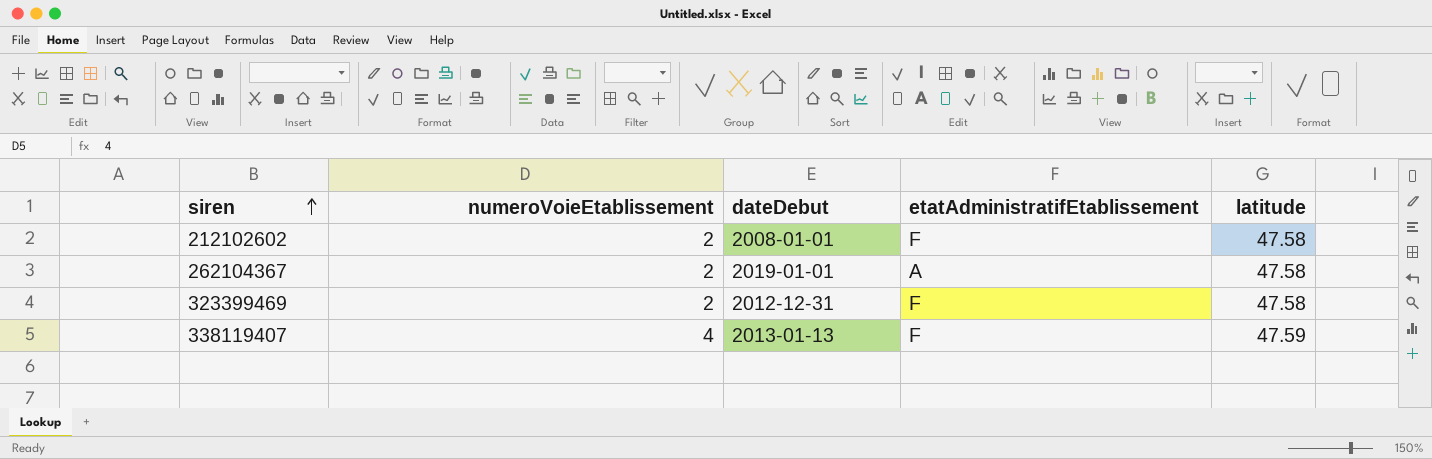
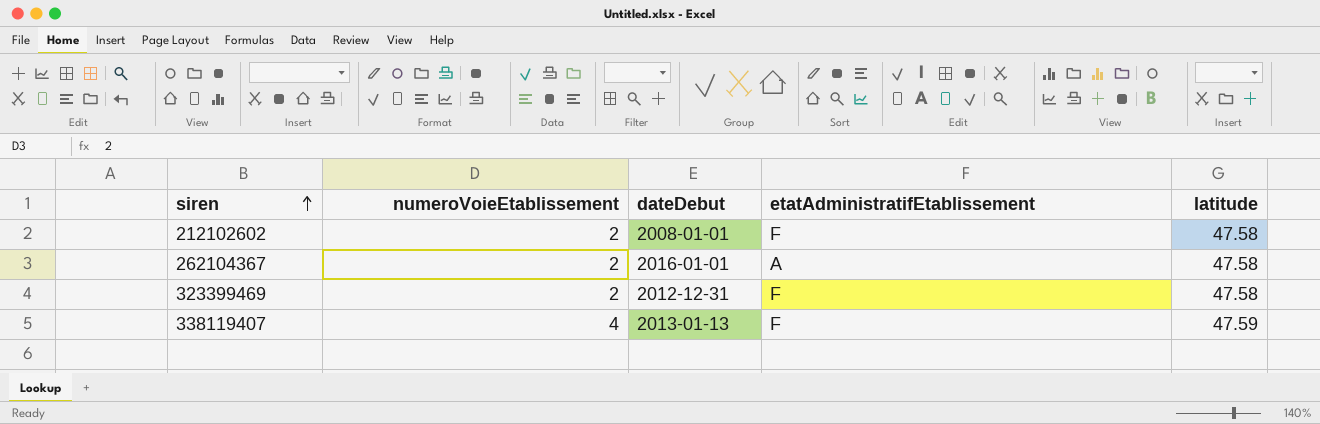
262104367 | dateDebut: 2019-01-01 -> 2016-01-01

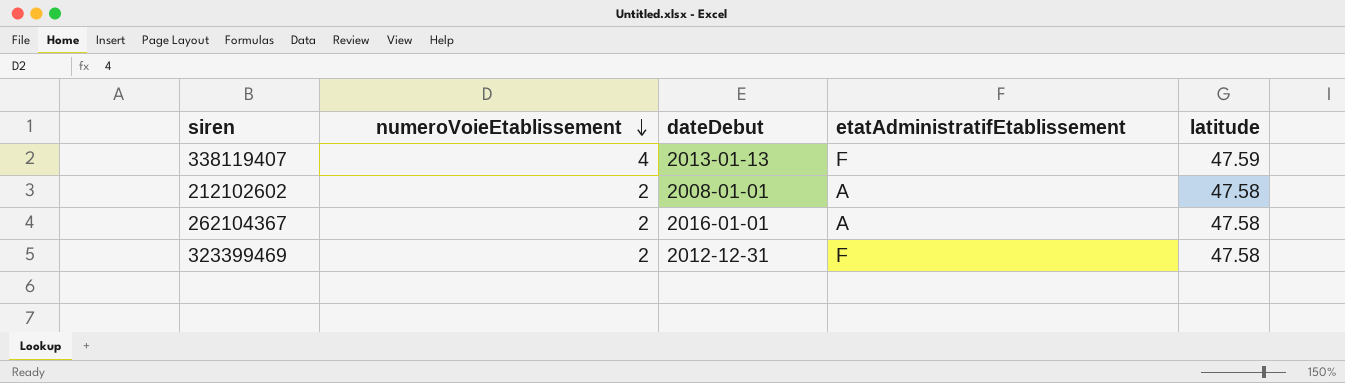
row order: siren ascending -> numeroVoieEtablissement descending
212102602 | etatAdministratifEtablissement: F -> A

